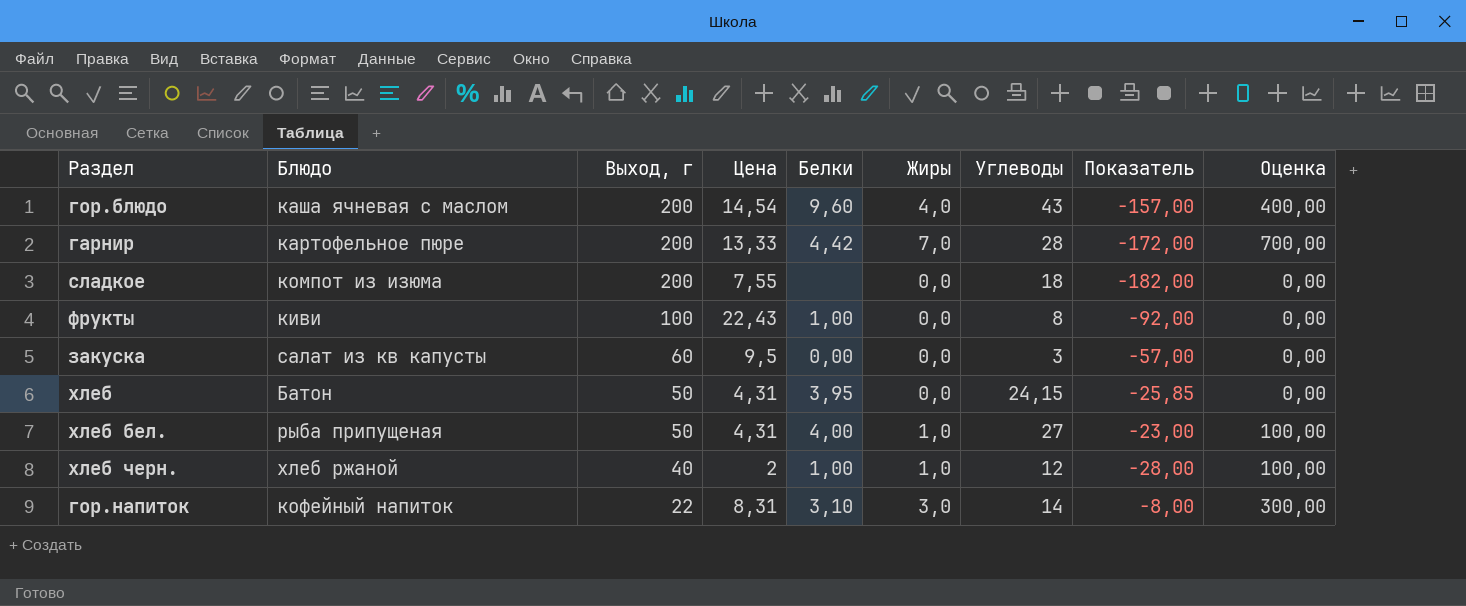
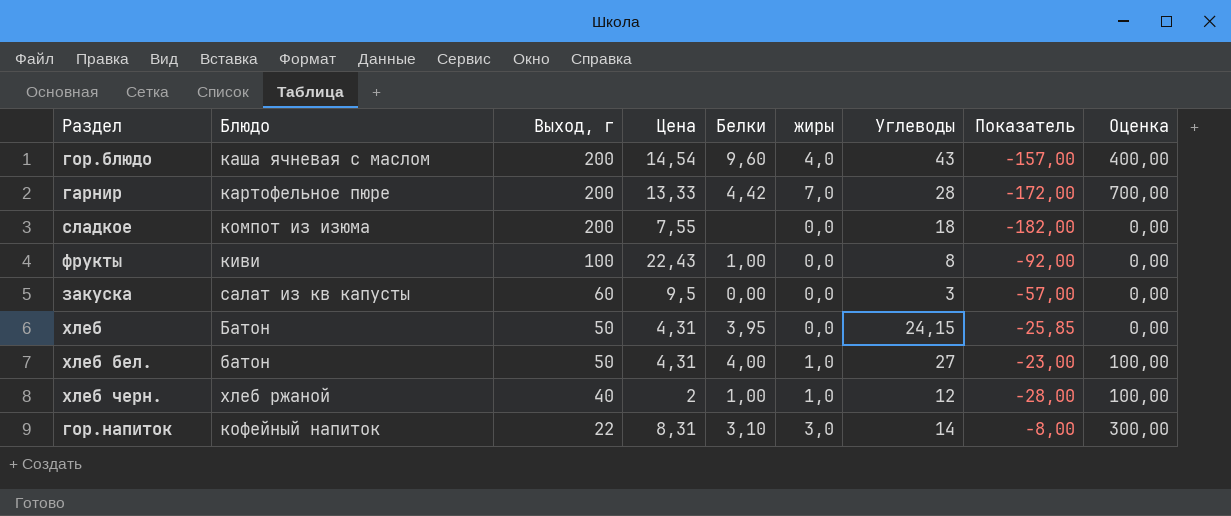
column name: Жиры -> жиры
хлеб бел. | Блюдо: рыба припущеная -> батон

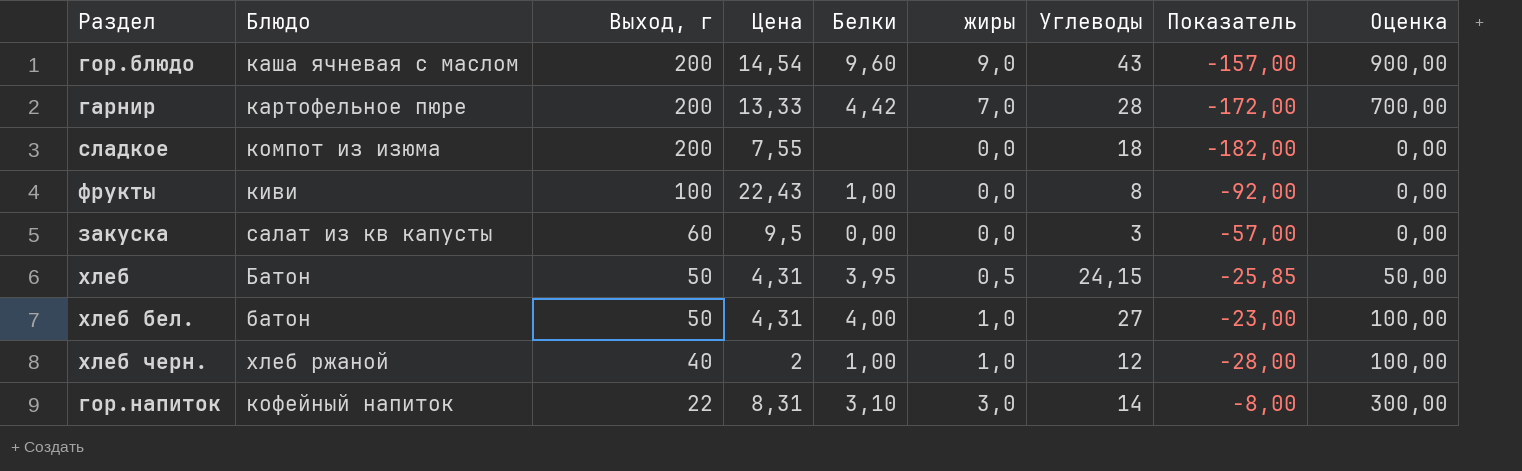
гор.блюдо | жиры: 4,0 -> 9,0
гор.блюдо | Оценка: 400,00 -> 900,00
хлеб | жиры: 0,0 -> 0,5
хлеб | Оценка: 0,00 -> 50,00

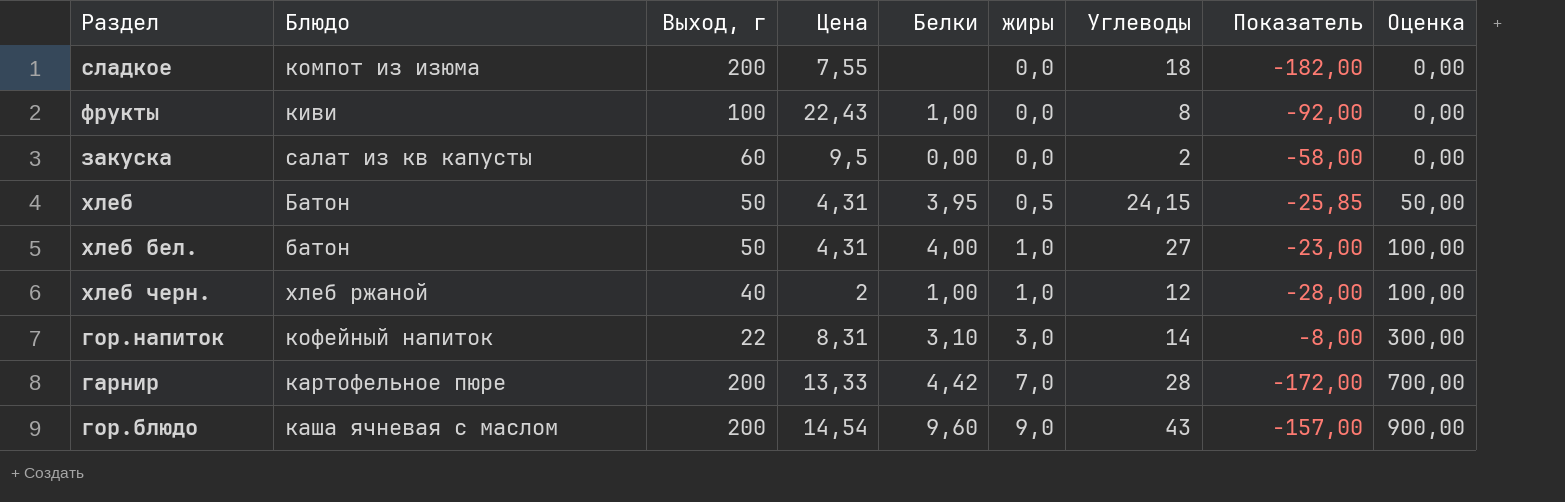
row order: Выход, г descending -> жиры ascending
закуска | Углеводы: 3 -> 2
закуска | Показатель: -57,00 -> -58,00

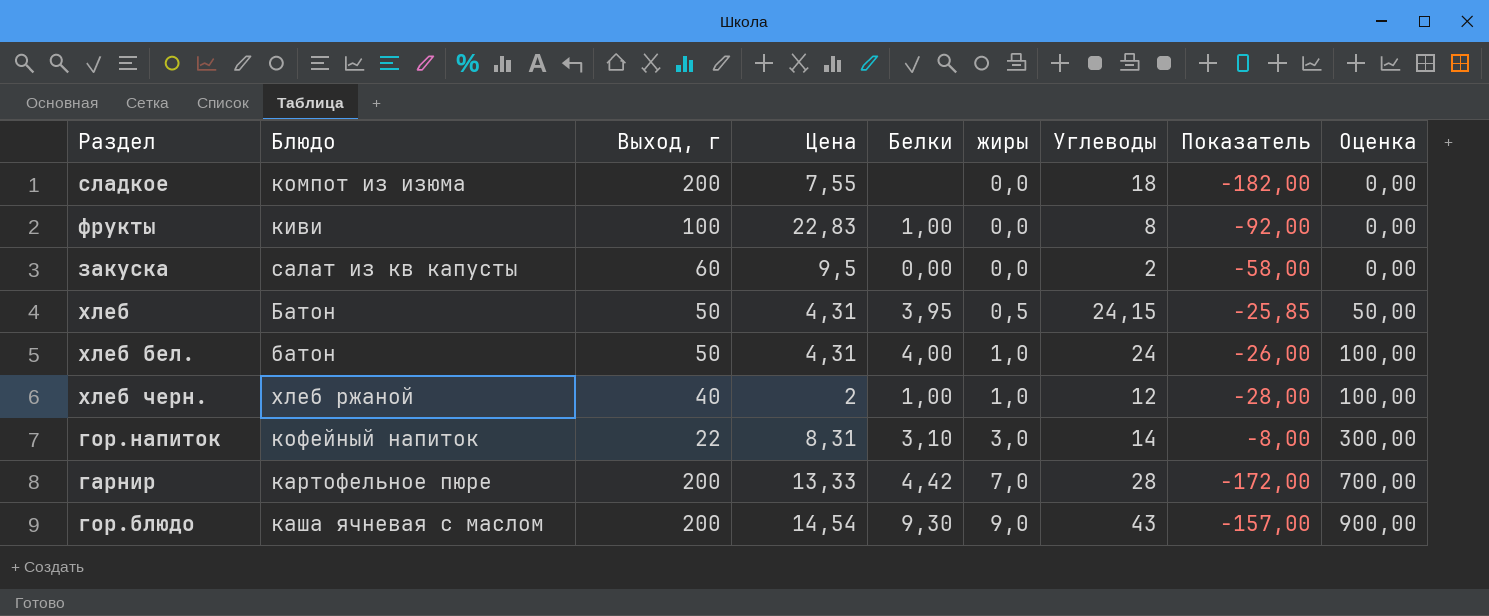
фрукты | Цена: 22,43 -> 22,83
хлеб бел. | Углеводы: 27 -> 24
хлеб бел. | Показатель: -23,00 -> -26,00
гор.блюдо | Белки: 9,60 -> 9,30

